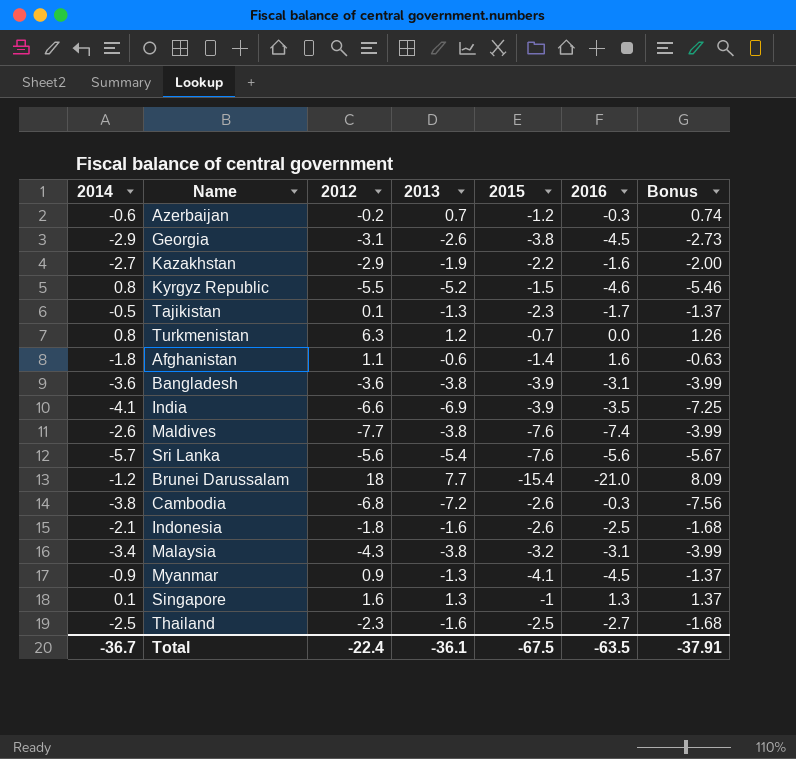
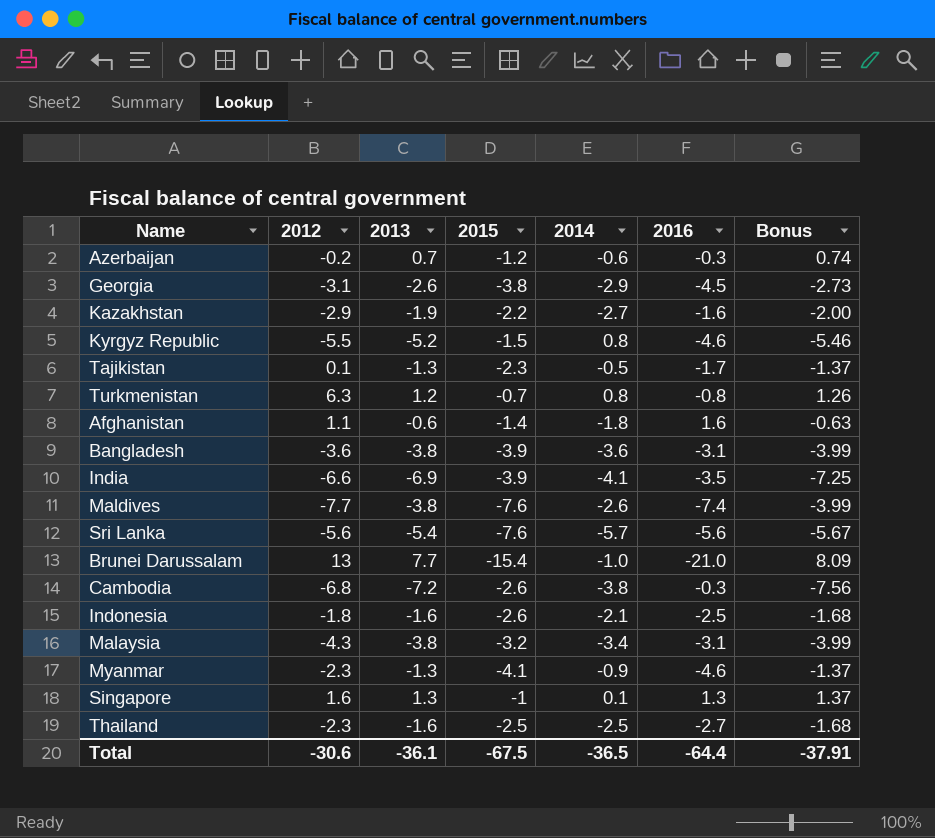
column 2014 | position: 1 -> 5
Turkmenistan | 2016: 0.0 -> -0.8
Brunei Darussalam | 2012: 18 -> 13
Brunei Darussalam | 2014: -1.2 -> -1.0
Myanmar | 2012: 0.9 -> -2.3
Myanmar | 2016: -4.5 -> -4.6
Total | 2012: -22.4 -> -30.6
Total | 2014: -36.7 -> -36.5
Total | 2016: -63.5 -> -64.4

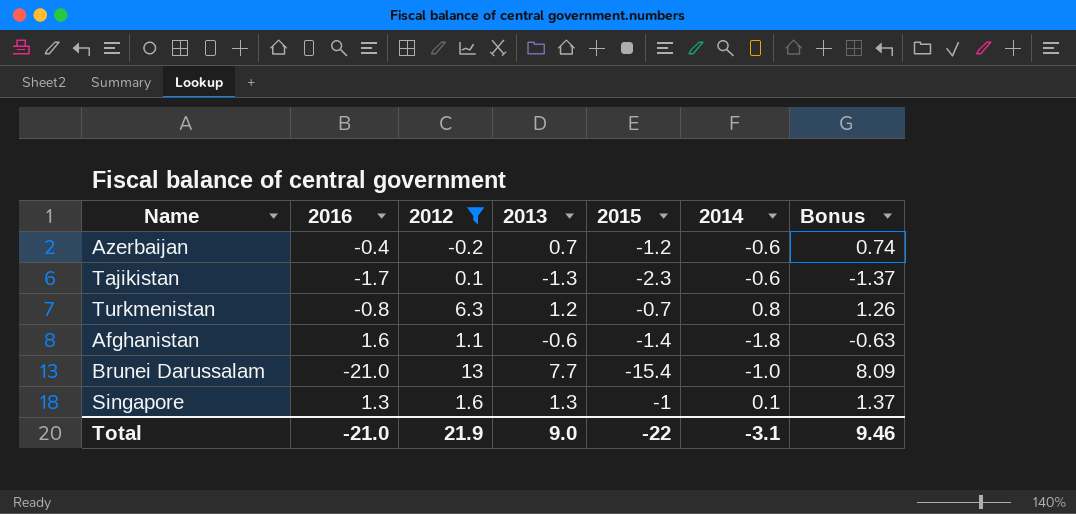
filter: none -> 2012 >= -0.2
column 2016 | position: 6 -> 2
Azerbaijan | 2016: -0.3 -> -0.4
Tajikistan | 2014: -0.5 -> -0.6
Total | 2016: -64.4 -> -21.0
Total | 2012: -30.6 -> 21.9
Total | 2013: -36.1 -> 9.0
Total | 2015: -67.5 -> -22
Total | 2014: -36.5 -> -3.1
Total | Bonus: -37.91 -> 9.46

